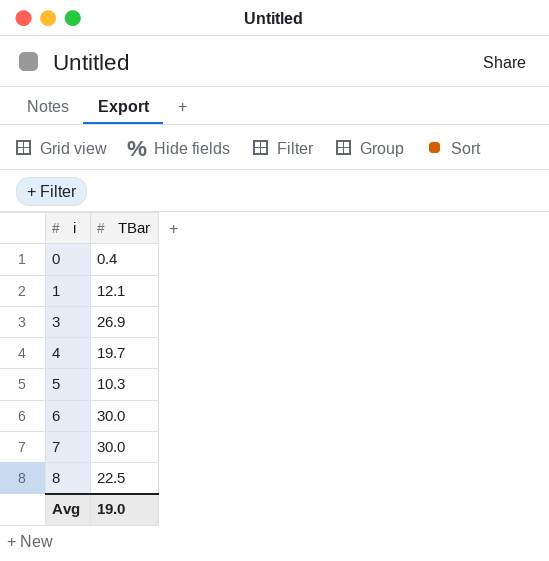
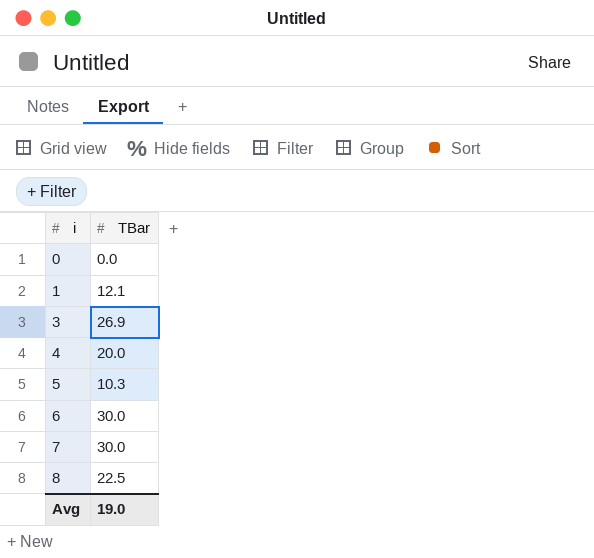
0 | TBar: 0.4 -> 0.0
4 | TBar: 19.7 -> 20.0

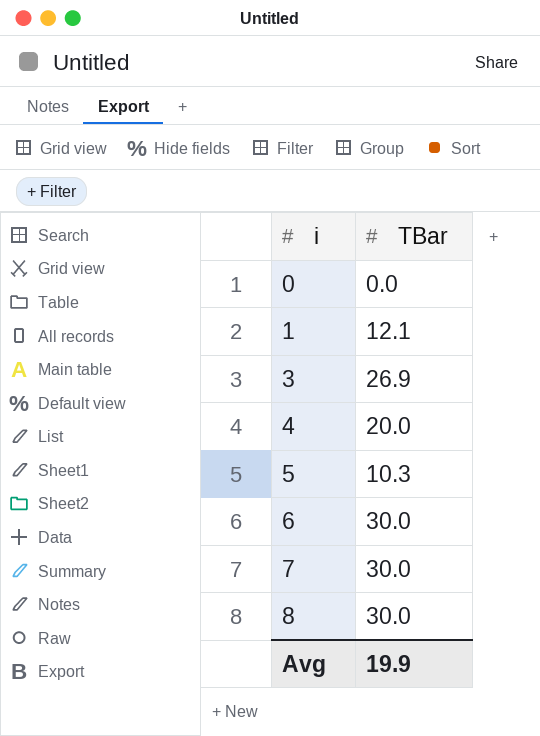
8 | TBar: 22.5 -> 30.0
Avg | TBar: 19.0 -> 19.9

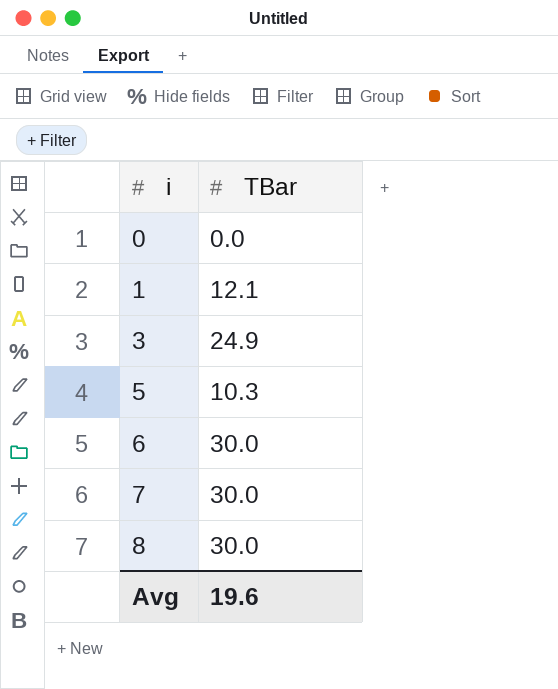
row 4: 20.0 -> none
3 | TBar: 26.9 -> 24.9
Avg | TBar: 19.9 -> 19.6

